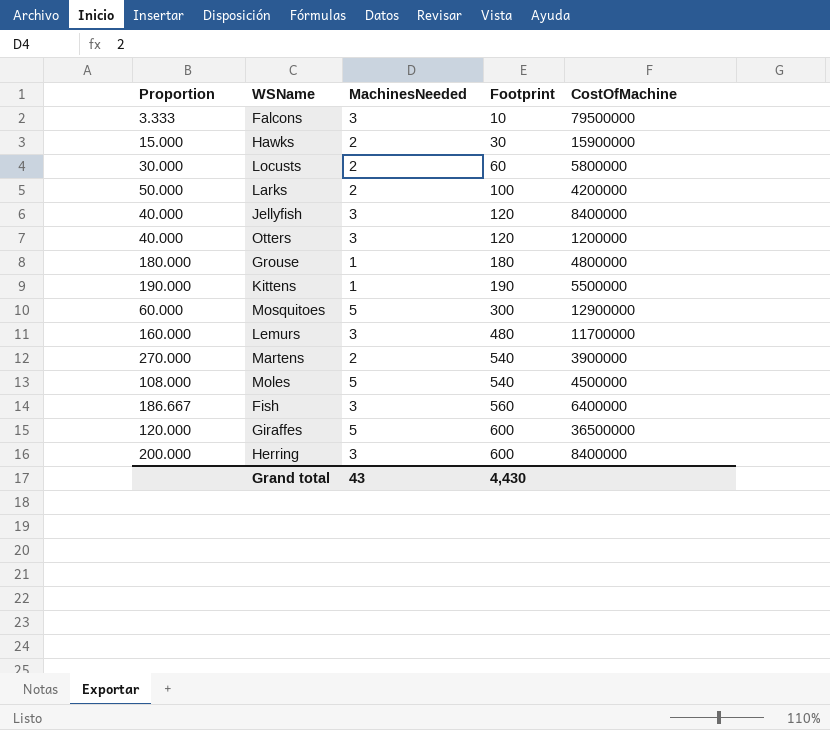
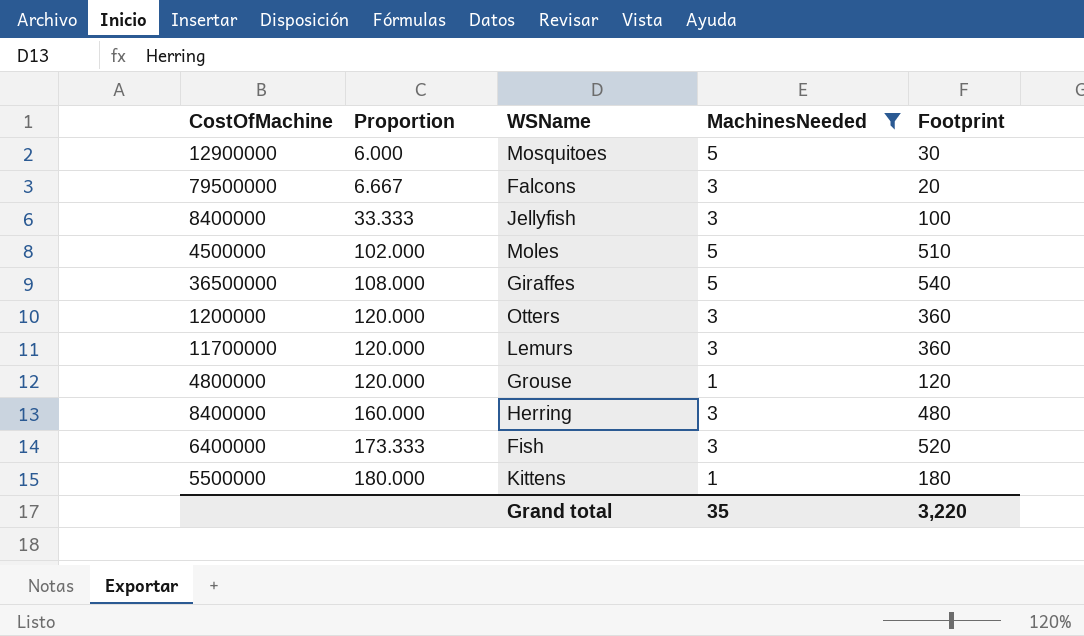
filter: none -> MachinesNeeded != 2
row order: Footprint ascending -> Proportion ascending
column CostOfMachine | position: 5 -> 1
Mosquitoes | Proportion: 60.000 -> 6.000
Mosquitoes | Footprint: 300 -> 30
Falcons | Proportion: 3.333 -> 6.667
Falcons | Footprint: 10 -> 20
Jellyfish | Proportion: 40.000 -> 33.333
Jellyfish | Footprint: 120 -> 100
Moles | Proportion: 108.000 -> 102.000
Moles | Footprint: 540 -> 510
Giraffes | Proportion: 120.000 -> 108.000
Giraffes | Footprint: 600 -> 540
Otters | Proportion: 40.000 -> 120.000
Otters | Footprint: 120 -> 360
Lemurs | Proportion: 160.000 -> 120.000
Lemurs | Footprint: 480 -> 360
Grouse | Proportion: 180.000 -> 120.000
Grouse | Footprint: 180 -> 120
Herring | Proportion: 200.000 -> 160.000
Herring | Footprint: 600 -> 480
Fish | Proportion: 186.667 -> 173.333
Fish | Footprint: 560 -> 520
Kittens | Proportion: 190.000 -> 180.000
Kittens | Footprint: 190 -> 180
Grand total | MachinesNeeded: 43 -> 35
Grand total | Footprint: 4,430 -> 3,220

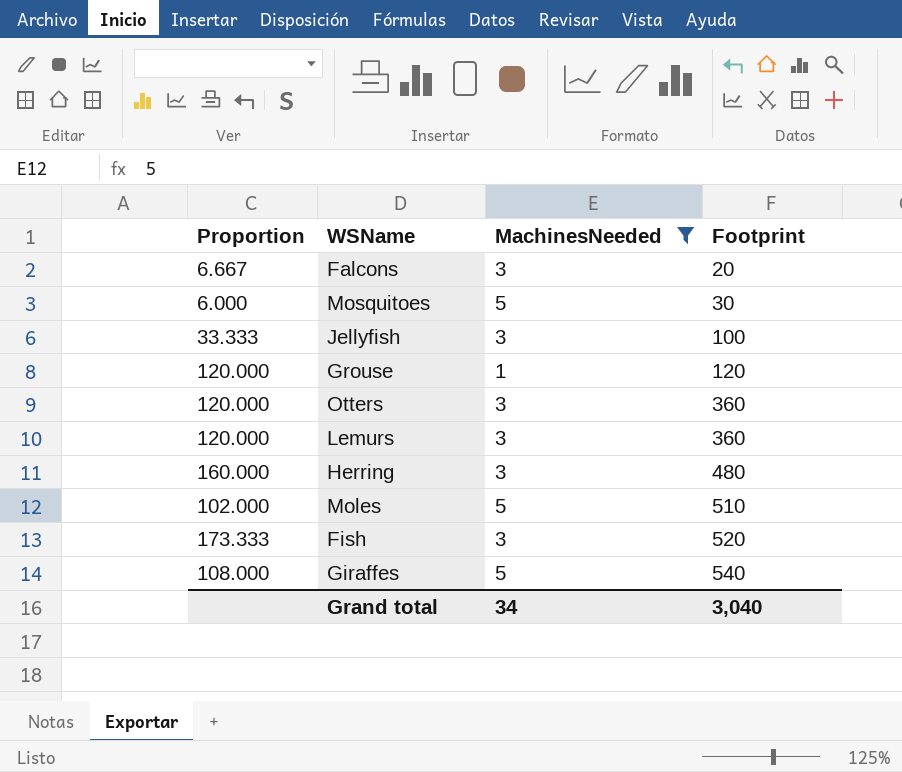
row order: Proportion ascending -> Footprint ascending
column CostOfMachine | position: 1 -> none
row Kittens: 5500000 | 180.000 | 1 | 180 -> none
Grand total | MachinesNeeded: 35 -> 34
Grand total | Footprint: 3,220 -> 3,040

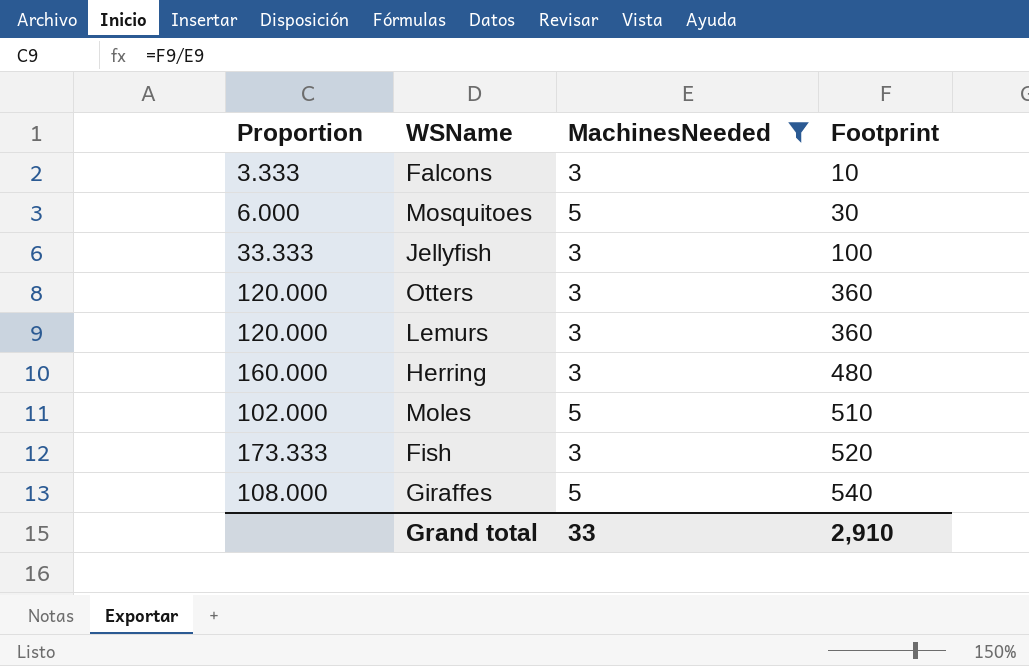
row Grouse: 120.000 | 1 | 120 -> none
Falcons | Proportion: 6.667 -> 3.333
Falcons | Footprint: 20 -> 10
Grand total | MachinesNeeded: 34 -> 33
Grand total | Footprint: 3,040 -> 2,910

